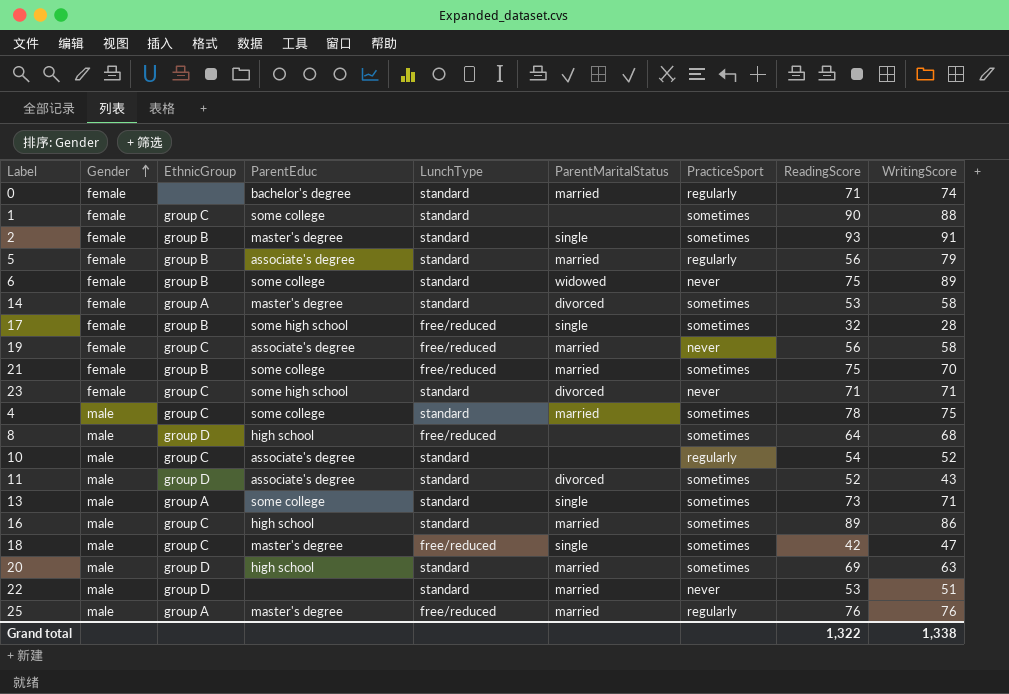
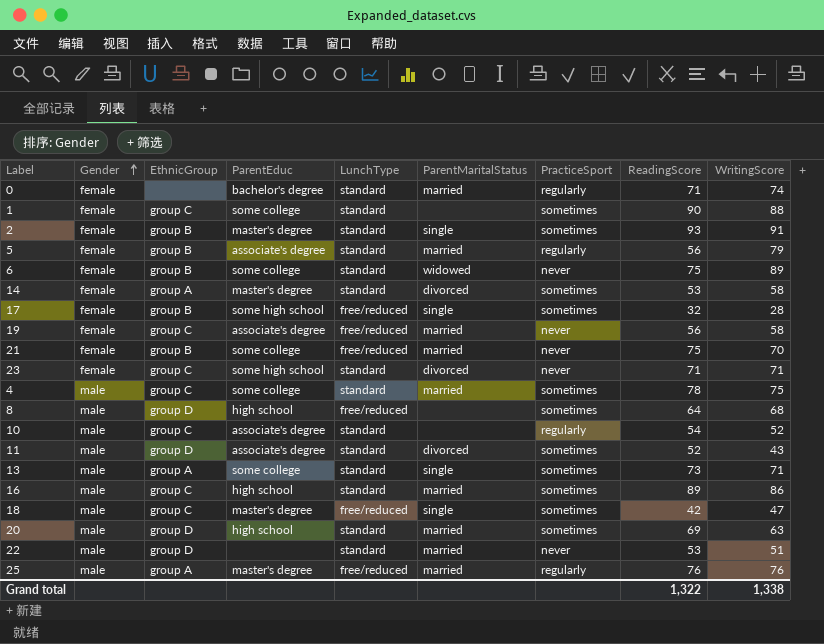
21 | PracticeSport: sometimes -> never

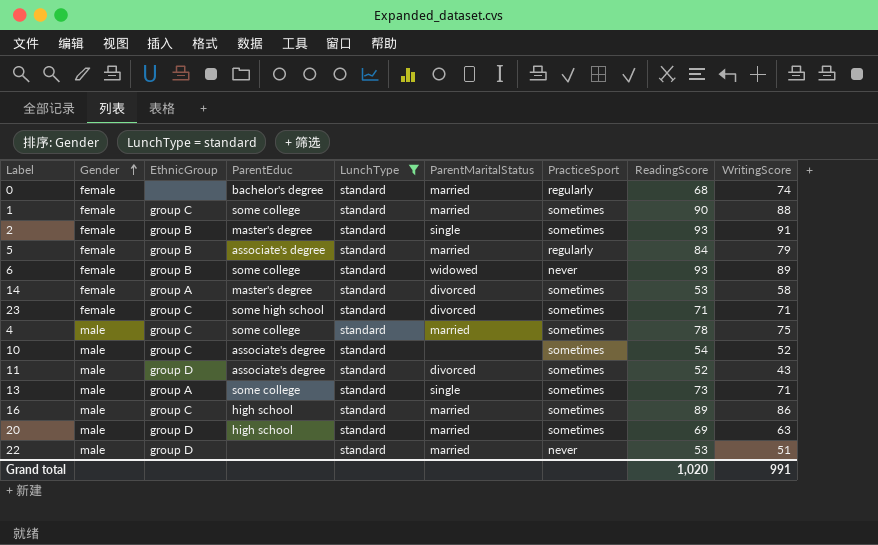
filter: none -> LunchType = standard
0 | ReadingScore: 71 -> 68
1 | ParentMaritalStatus: none -> married
5 | ReadingScore: 56 -> 84
6 | ReadingScore: 75 -> 93
23 | PracticeSport: never -> sometimes
10 | PracticeSport: regularly -> sometimes
Grand total | ReadingScore: 1,322 -> 1,020
Grand total | WritingScore: 1,338 -> 991

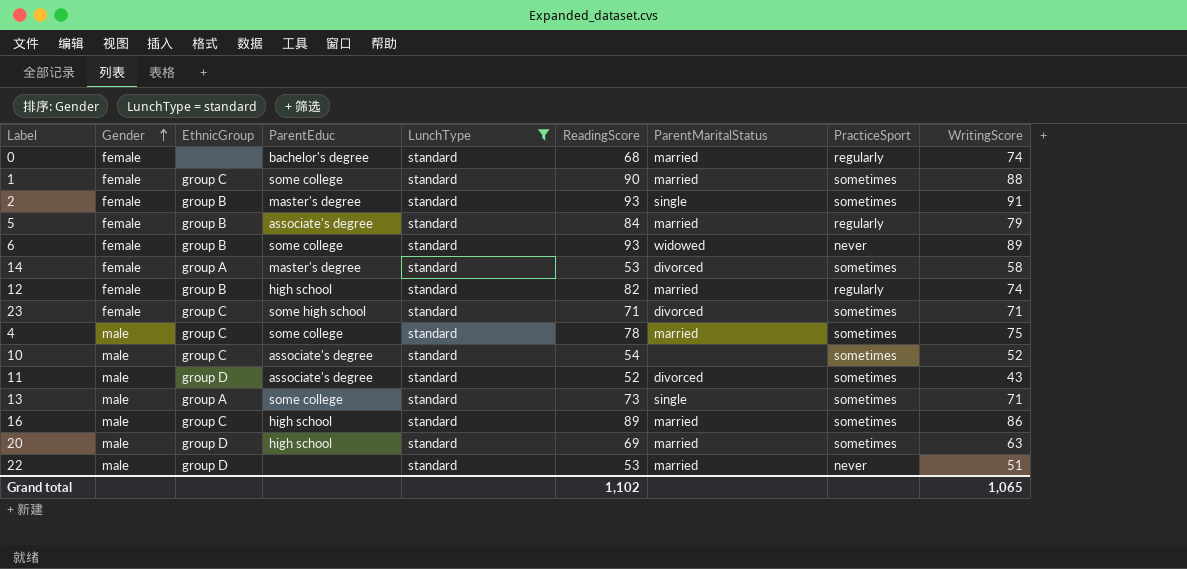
column ReadingScore | position: 8 -> 6
row 12: none -> female | group B | high school | standard | 82 | married | regularly | 74
Grand total | ReadingScore: 1,020 -> 1,102
Grand total | WritingScore: 991 -> 1,065

